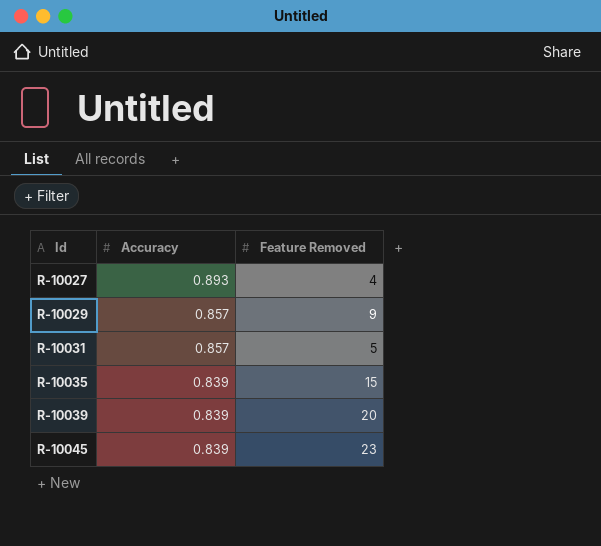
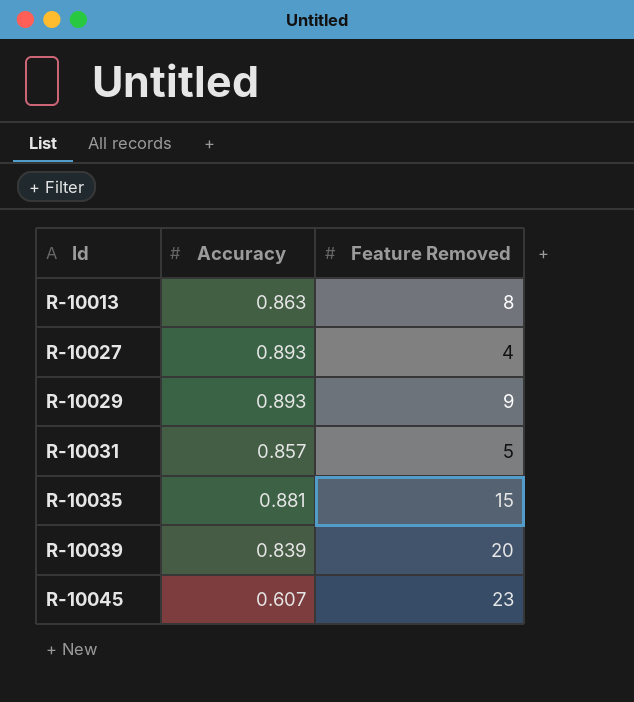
row R-10013: none -> 0.863 | 8
R-10029 | Accuracy: 0.857 -> 0.893
R-10035 | Accuracy: 0.839 -> 0.881
R-10045 | Accuracy: 0.839 -> 0.607

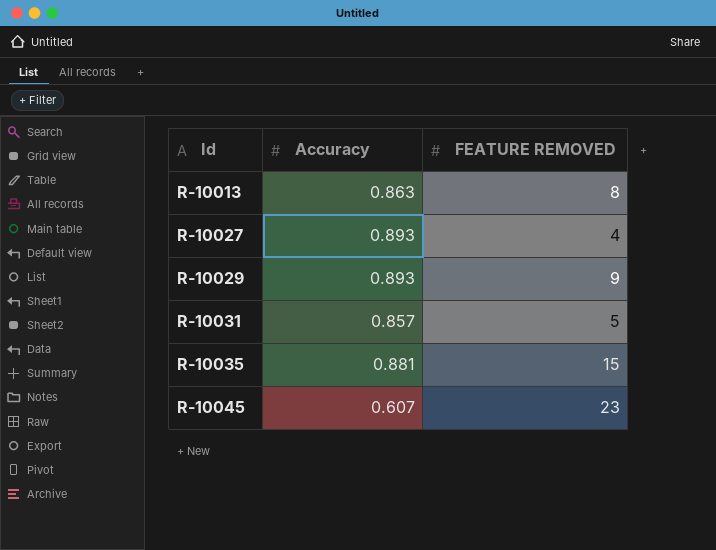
column name: Feature Removed -> FEATURE REMOVED
row R-10039: 0.839 | 20 -> none

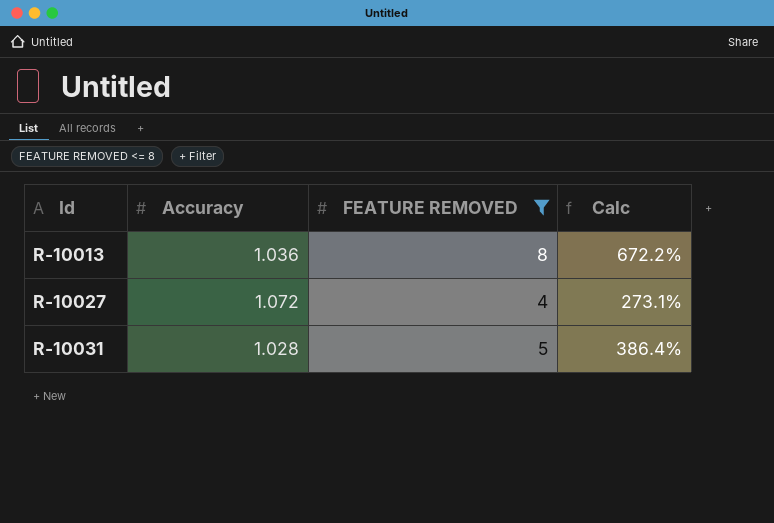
filter: none -> FEATURE REMOVED <= 8
column Calc | formula: none -> ([FEATURE REMOVED] - [Accuracy]) / [Accuracy]
R-10013 | Accuracy: 0.863 -> 1.036
R-10027 | Accuracy: 0.893 -> 1.072
R-10031 | Accuracy: 0.857 -> 1.028

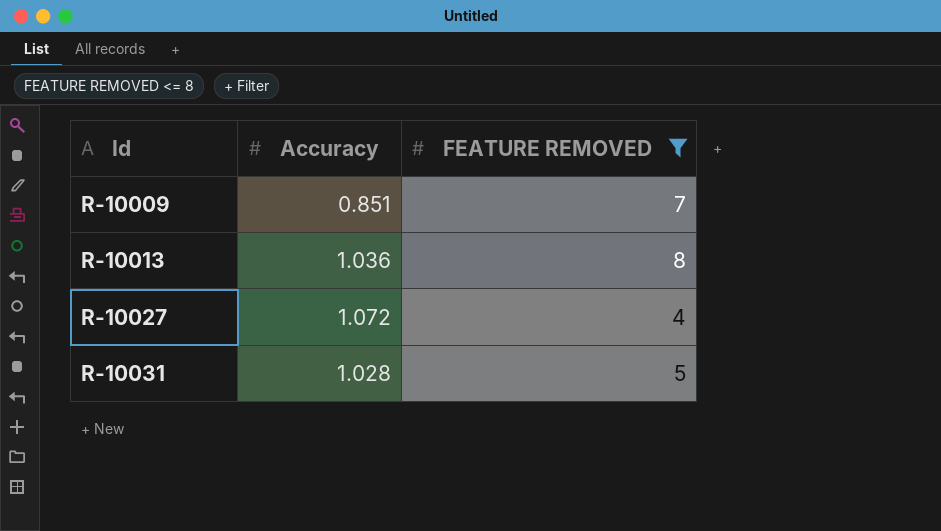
column Calc | formula: ([FEATURE REMOVED] - [Accuracy]) / [Accuracy] -> none
row R-10009: none -> 0.851 | 7

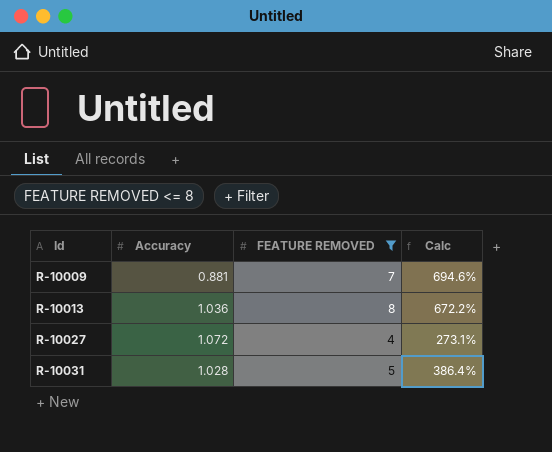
column Calc | formula: none -> ([FEATURE REMOVED] - [Accuracy]) / [Accuracy]
R-10009 | Accuracy: 0.851 -> 0.881

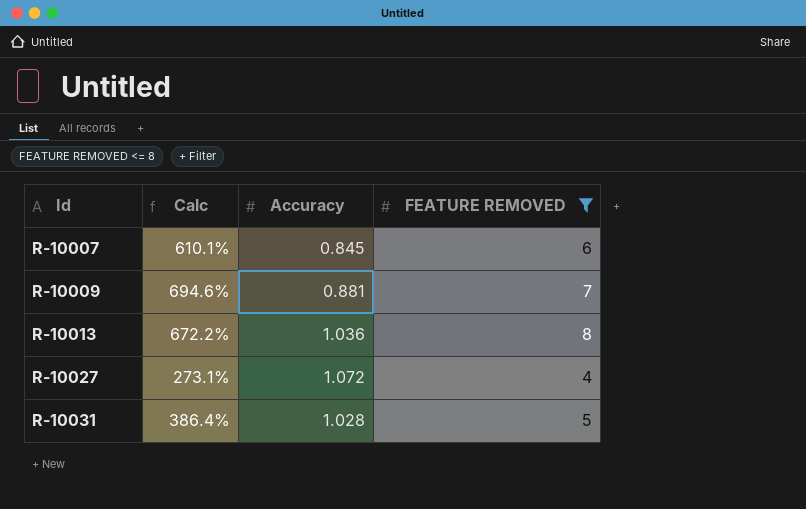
column Calc | position: 4 -> 2
row R-10007: none -> 610.1% | 0.845 | 6

